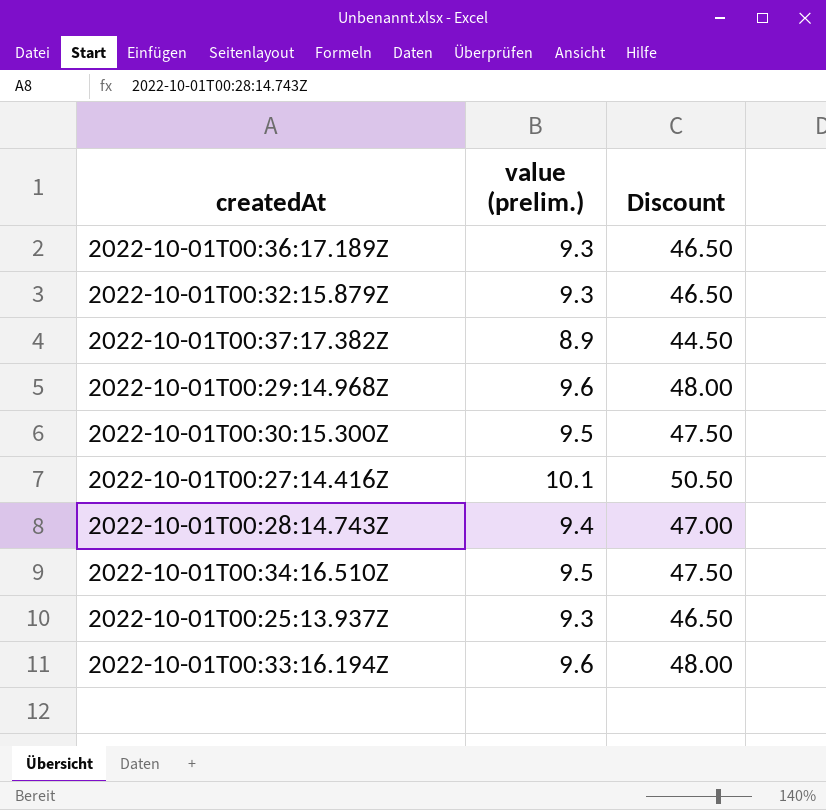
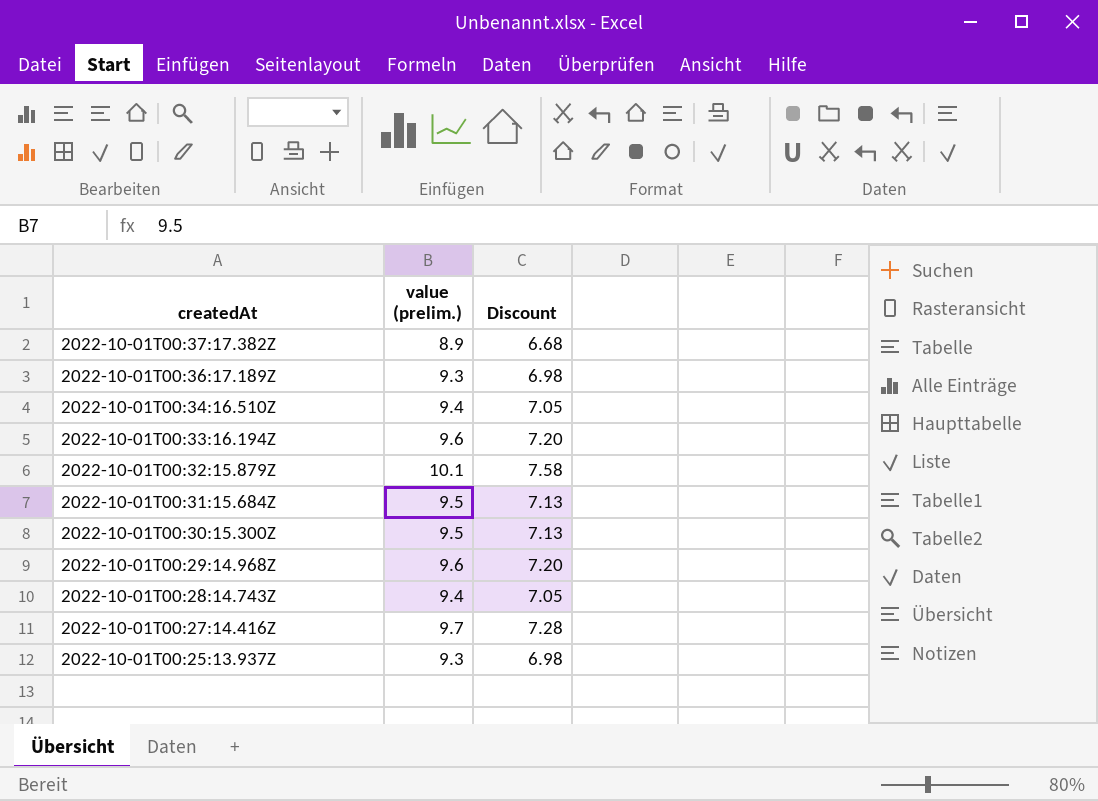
row order: none -> createdAt descending
column Discount | formula: [value (prelim.)] * 5 -> [value (prelim.)] * 0.75
2022-10-01T00:34:16.510Z | value (prelim.): 9.5 -> 9.4
2022-10-01T00:32:15.879Z | value (prelim.): 9.3 -> 10.1
row 2022-10-01T00:31:15.684Z: none -> 9.5 | 7.13
2022-10-01T00:27:14.416Z | value (prelim.): 10.1 -> 9.7

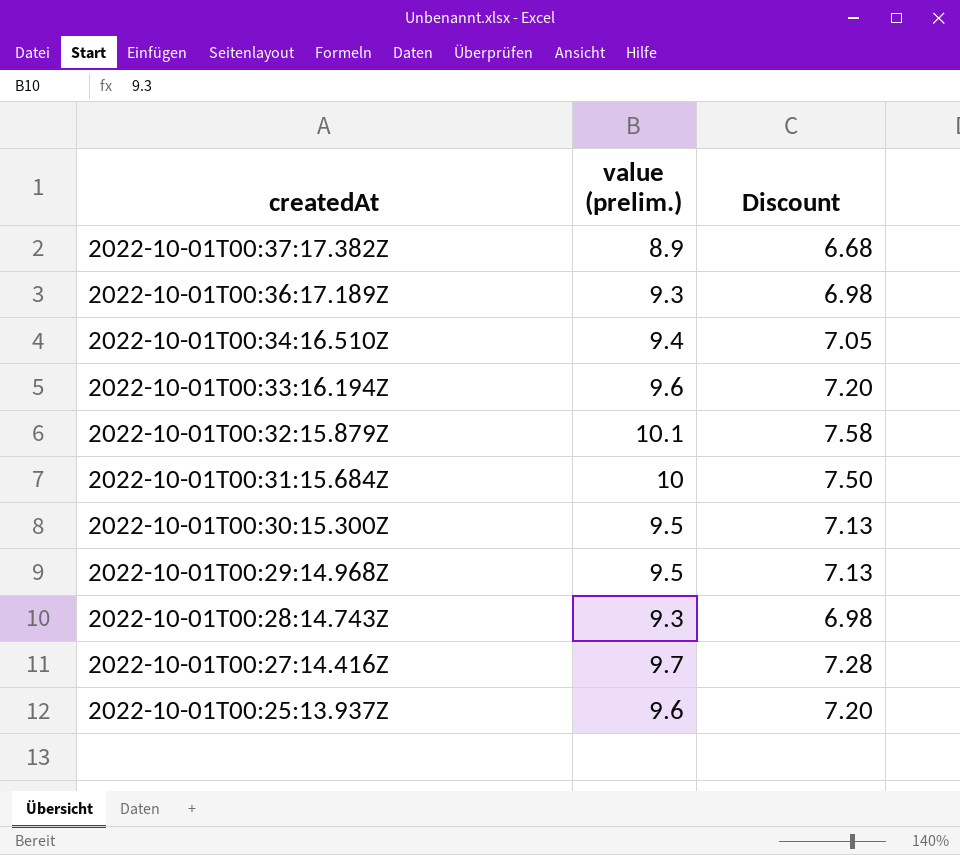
2022-10-01T00:31:15.684Z | value (prelim.): 9.5 -> 10
2022-10-01T00:31:15.684Z | Discount: 7.13 -> 7.50
2022-10-01T00:29:14.968Z | value (prelim.): 9.6 -> 9.5
2022-10-01T00:29:14.968Z | Discount: 7.20 -> 7.13
2022-10-01T00:28:14.743Z | value (prelim.): 9.4 -> 9.3
2022-10-01T00:28:14.743Z | Discount: 7.05 -> 6.98
2022-10-01T00:25:13.937Z | value (prelim.): 9.3 -> 9.6
2022-10-01T00:25:13.937Z | Discount: 6.98 -> 7.20

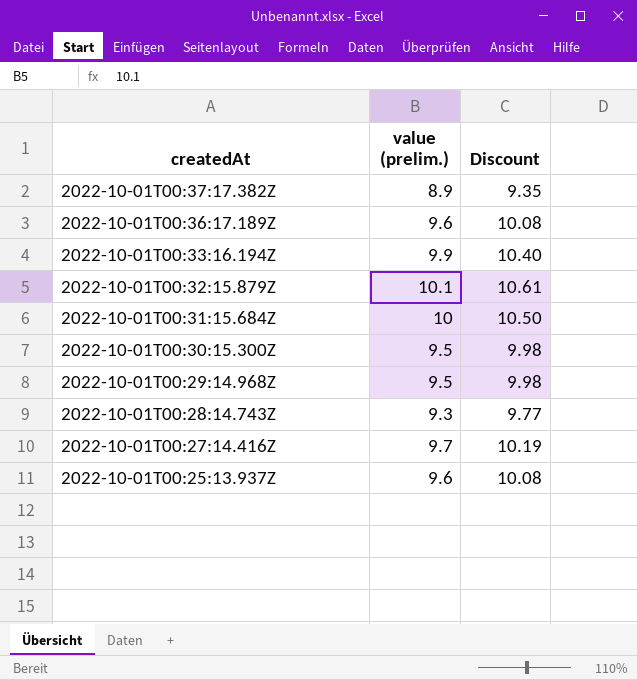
column Discount | formula: [value (prelim.)] * 0.75 -> [value (prelim.)] * 1.05
row 2022-10-01T00:34:16.510Z: 9.4 | 7.05 -> none
2022-10-01T00:36:17.189Z | value (prelim.): 9.3 -> 9.6
2022-10-01T00:33:16.194Z | value (prelim.): 9.6 -> 9.9

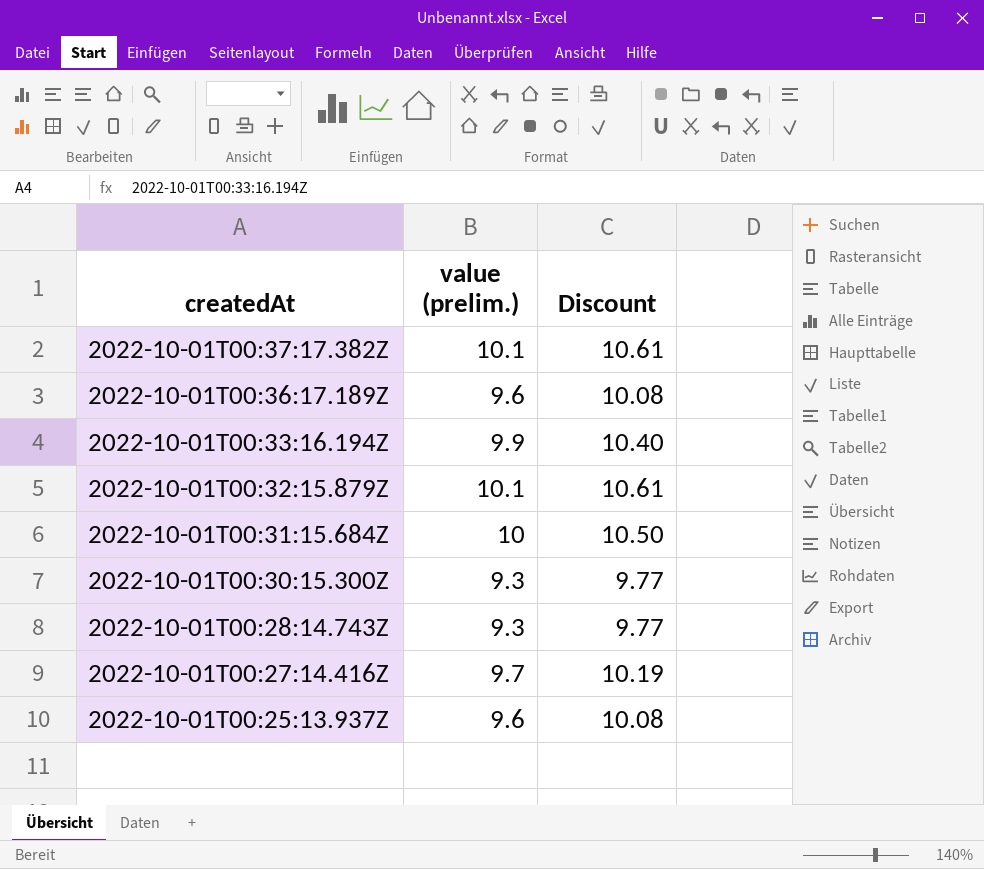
row 2022-10-01T00:29:14.968Z: 9.5 | 9.98 -> none
2022-10-01T00:37:17.382Z | value (prelim.): 8.9 -> 10.1
2022-10-01T00:37:17.382Z | Discount: 9.35 -> 10.61
2022-10-01T00:30:15.300Z | value (prelim.): 9.5 -> 9.3
2022-10-01T00:30:15.300Z | Discount: 9.98 -> 9.77

